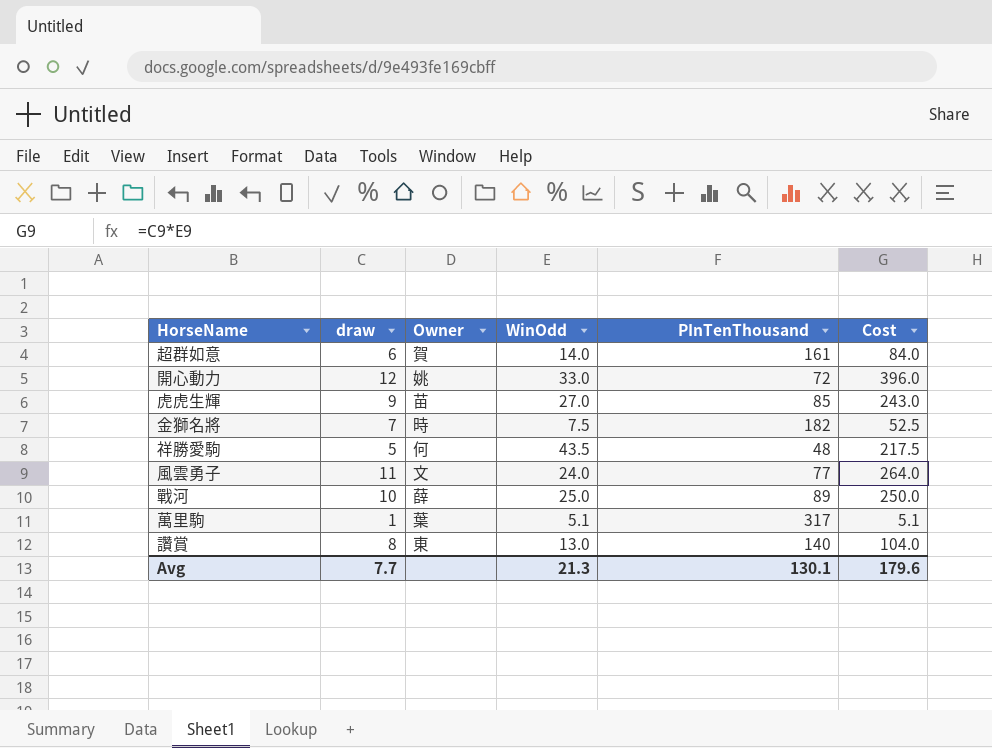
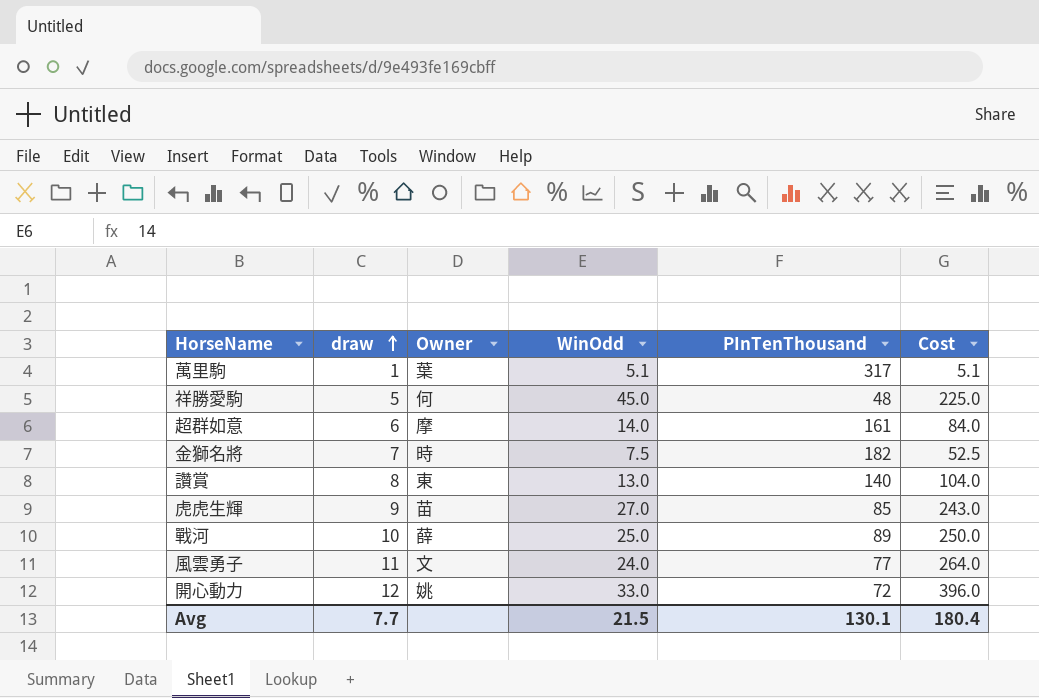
row order: none -> draw ascending
祥勝愛駒 | WinOdd: 43.5 -> 45.0
祥勝愛駒 | Cost: 217.5 -> 225.0
超群如意 | Owner: 賀 -> 摩
Avg | WinOdd: 21.3 -> 21.5
Avg | Cost: 179.6 -> 180.4

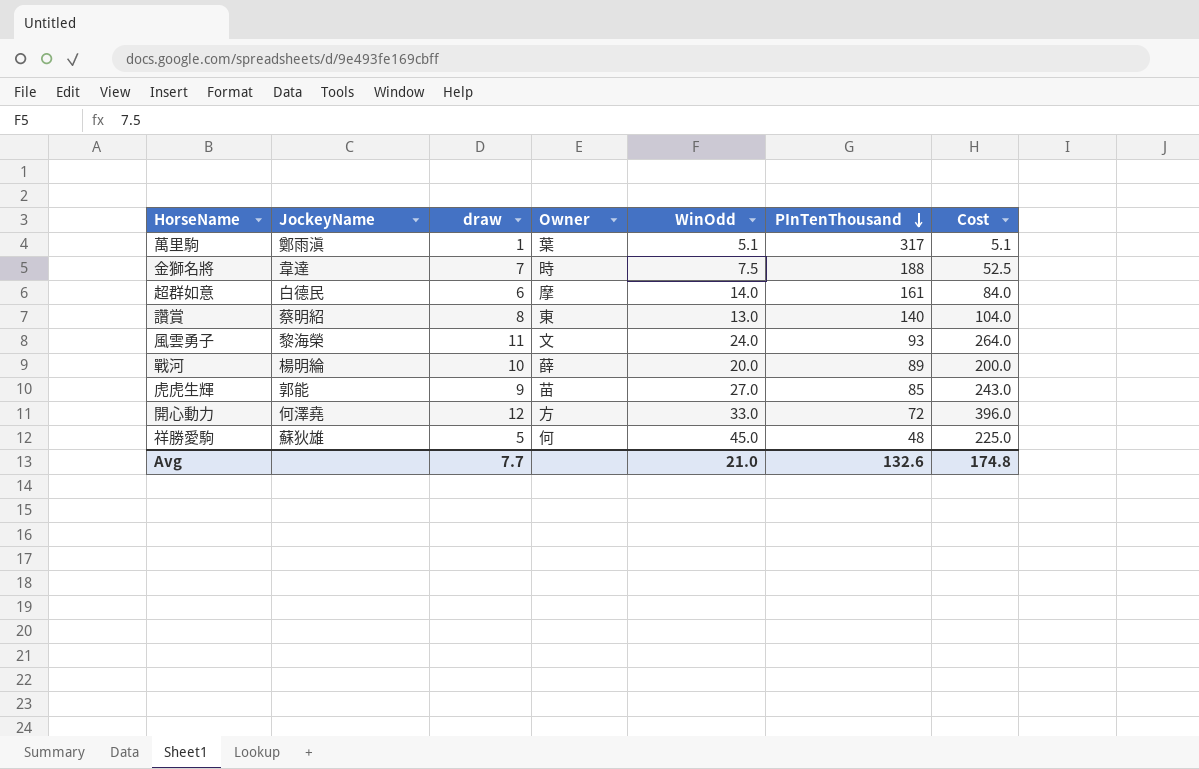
row order: draw ascending -> PInTenThousand descending
column JockeyName | position: none -> 2
金獅名將 | PInTenThousand: 182 -> 188
風雲勇子 | PInTenThousand: 77 -> 93
戰河 | WinOdd: 25.0 -> 20.0
戰河 | Cost: 250.0 -> 200.0
開心動力 | Owner: 姚 -> 方
Avg | WinOdd: 21.5 -> 21.0
Avg | PInTenThousand: 130.1 -> 132.6
Avg | Cost: 180.4 -> 174.8

